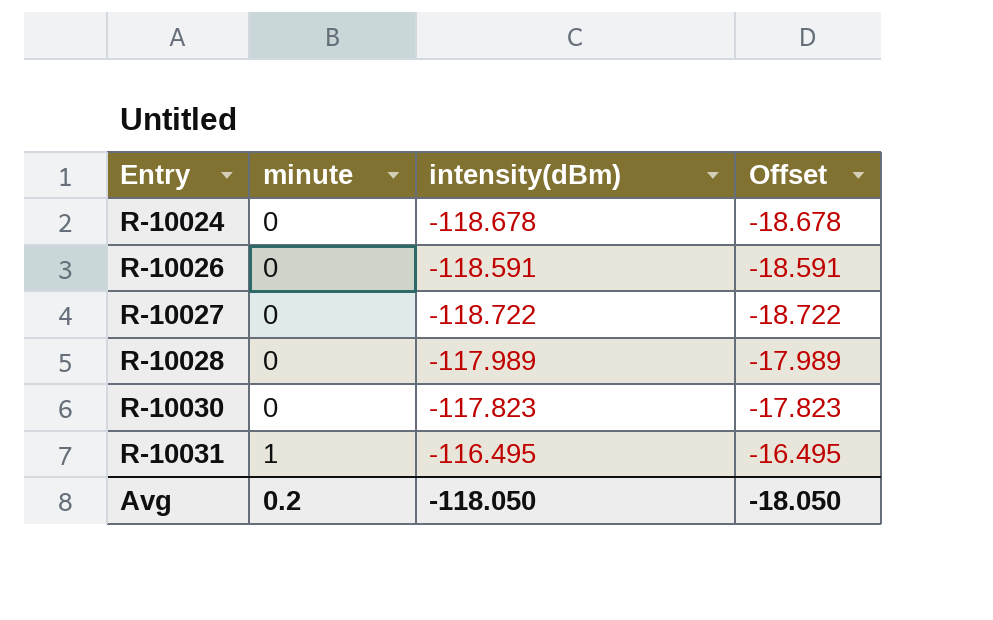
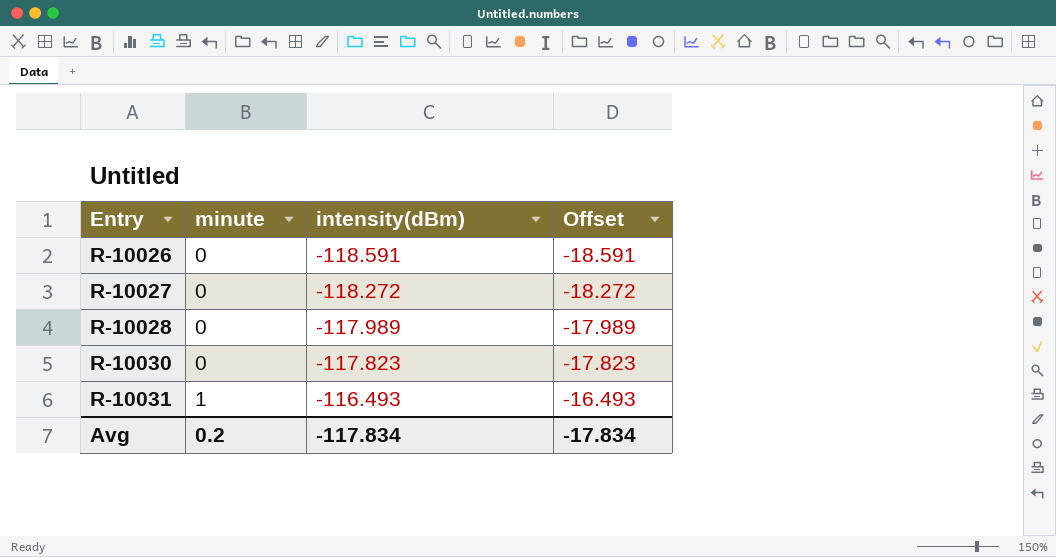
row R-10024: 0 | -118.678 | -18.678 -> none
R-10027 | intensity(dBm): -118.722 -> -118.272
R-10027 | Offset: -18.722 -> -18.272
R-10031 | intensity(dBm): -116.495 -> -116.493
R-10031 | Offset: -16.495 -> -16.493
Avg | intensity(dBm): -118.050 -> -117.834
Avg | Offset: -18.050 -> -17.834

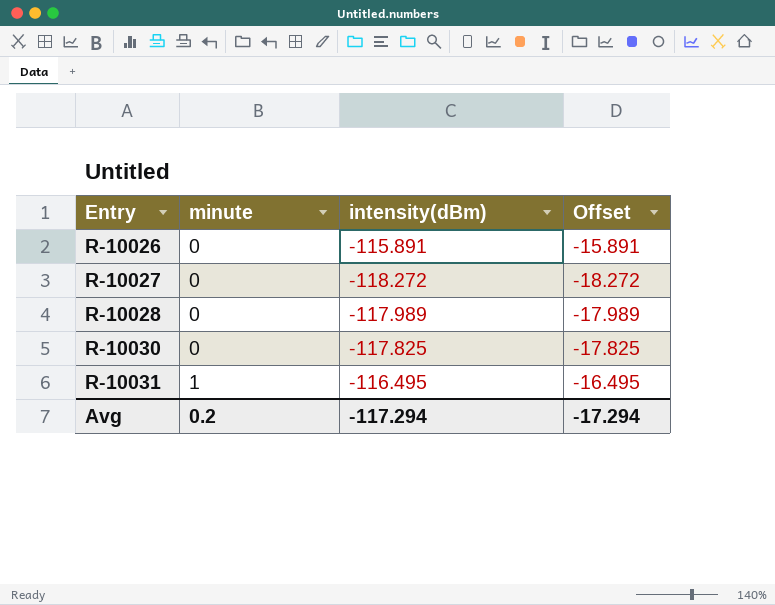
R-10026 | intensity(dBm): -118.591 -> -115.891
R-10026 | Offset: -18.591 -> -15.891
R-10030 | intensity(dBm): -117.823 -> -117.825
R-10030 | Offset: -17.823 -> -17.825
R-10031 | intensity(dBm): -116.493 -> -116.495
R-10031 | Offset: -16.493 -> -16.495
Avg | intensity(dBm): -117.834 -> -117.294
Avg | Offset: -17.834 -> -17.294

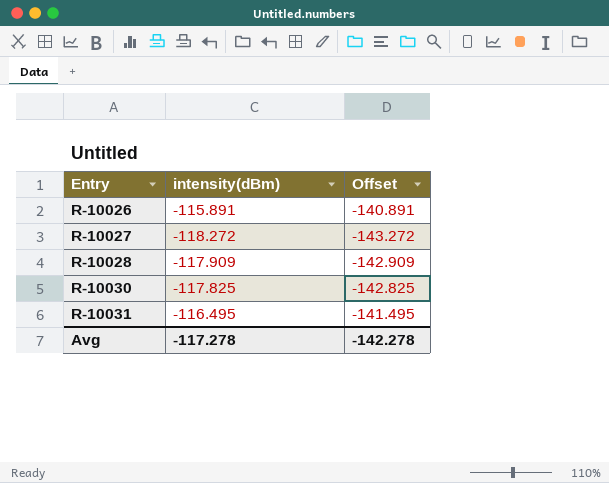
column minute | position: 2 -> none
column Offset | formula: [intensity(dBm)] + 100 -> [intensity(dBm)] - 25
R-10028 | intensity(dBm): -117.989 -> -117.909
Avg | intensity(dBm): -117.294 -> -117.278
Avg | Offset: -17.294 -> -142.278

